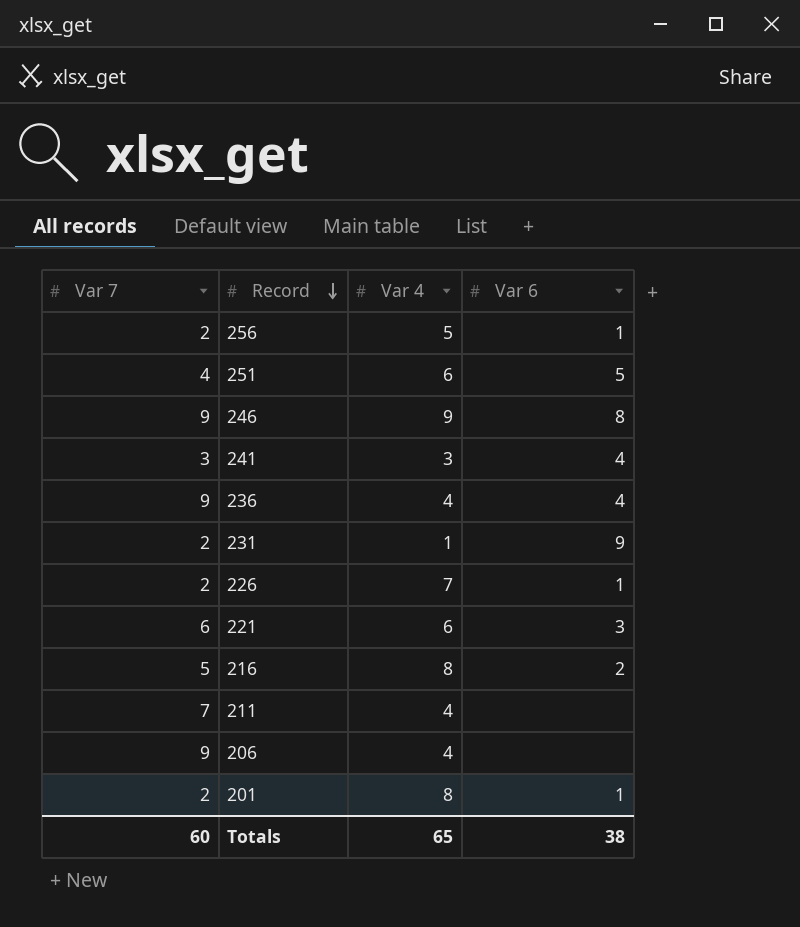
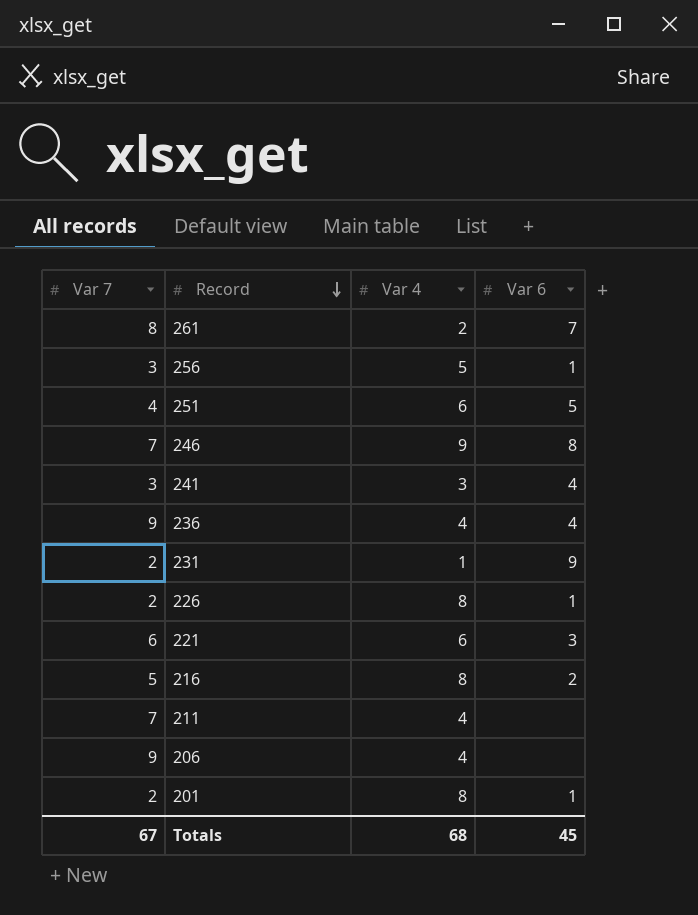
row 261: none -> 8 | 2 | 7
256 | Var 7: 2 -> 3
246 | Var 7: 9 -> 7
226 | Var 4: 7 -> 8
Totals | Var 7: 60 -> 67
Totals | Var 4: 65 -> 68
Totals | Var 6: 38 -> 45

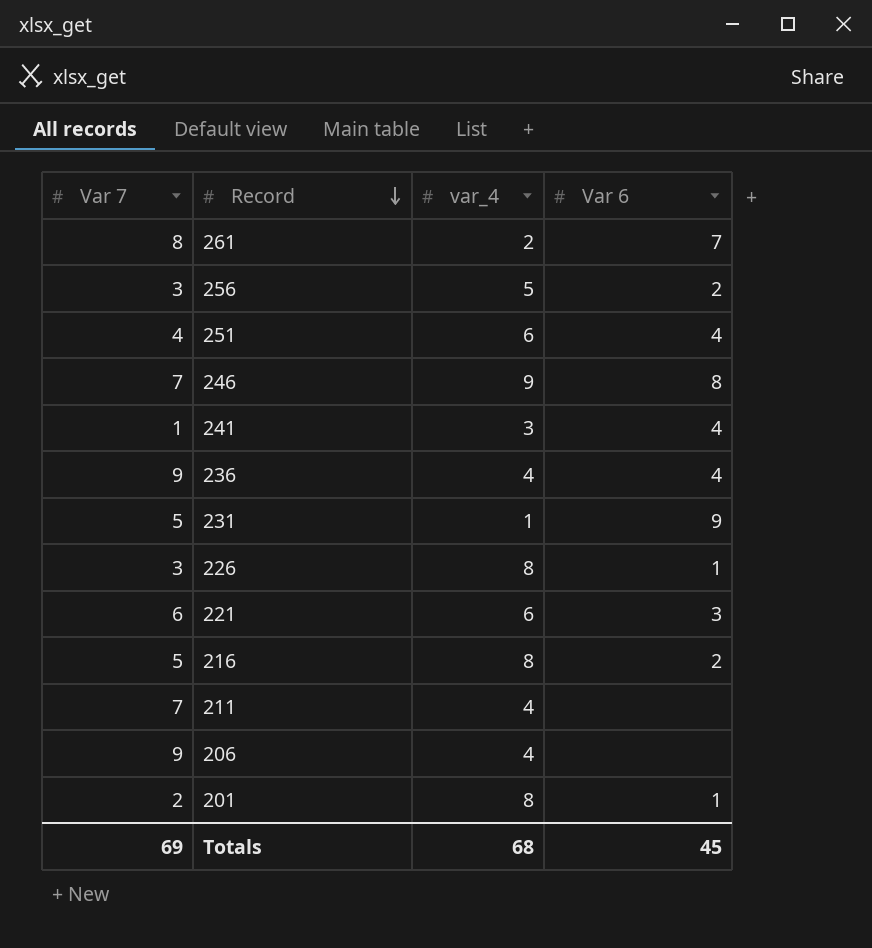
column name: Var 4 -> var_4
256 | Var 6: 1 -> 2
251 | Var 6: 5 -> 4
241 | Var 7: 3 -> 1
231 | Var 7: 2 -> 5
226 | Var 7: 2 -> 3
Totals | Var 7: 67 -> 69

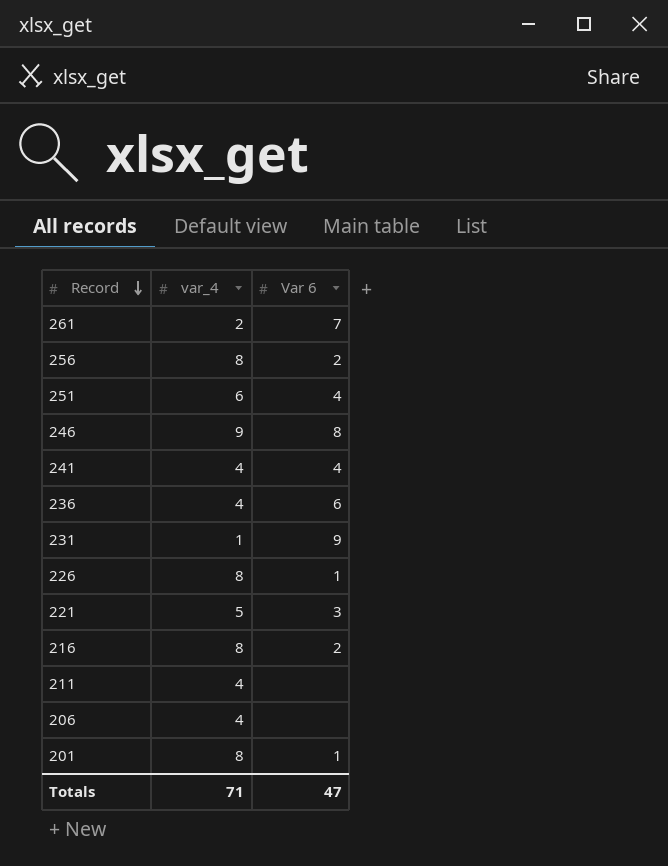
column Var 7 | position: 1 -> none
256 | var_4: 5 -> 8
241 | var_4: 3 -> 4
236 | Var 6: 4 -> 6
221 | var_4: 6 -> 5
Totals | var_4: 68 -> 71
Totals | Var 6: 45 -> 47

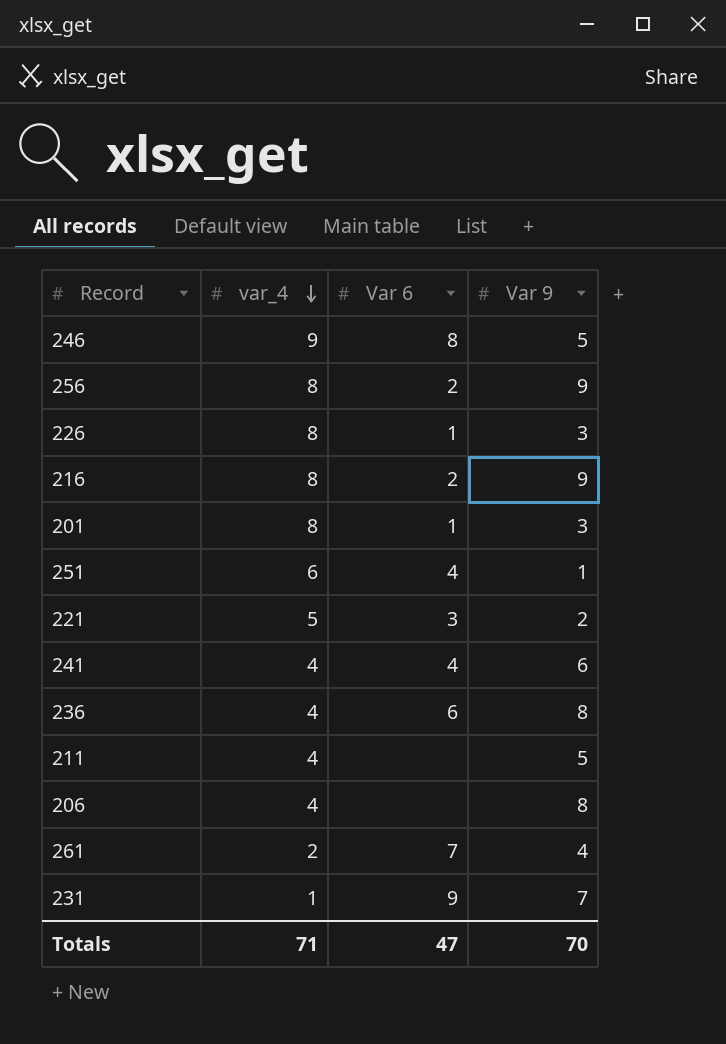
row order: Record descending -> var_4 descending
column Var 9 | position: none -> 4

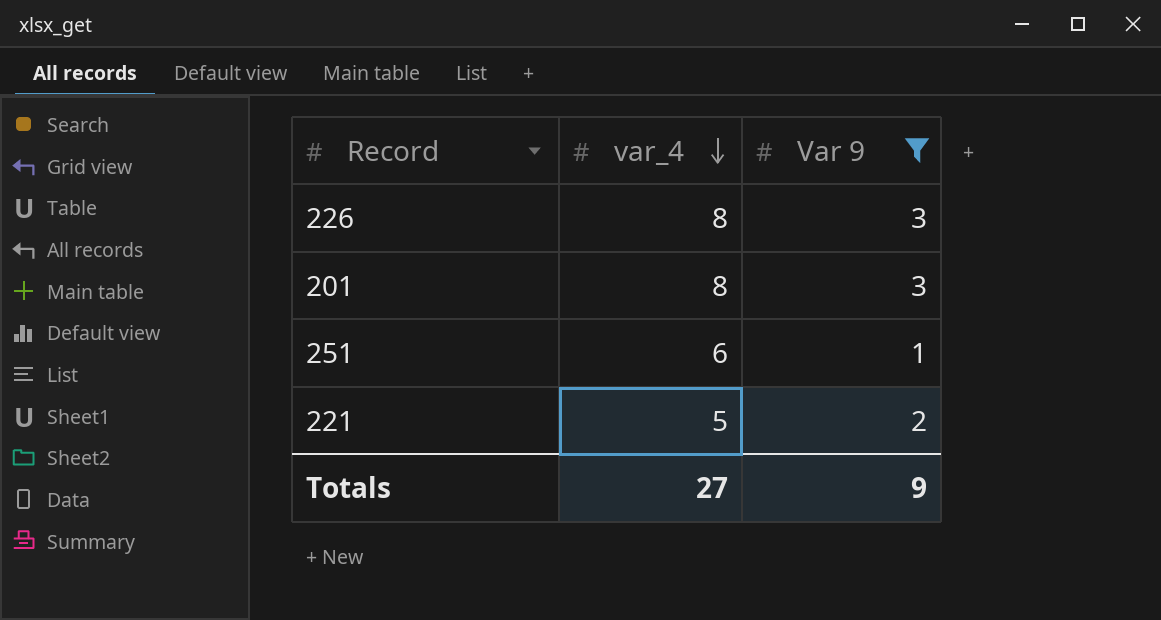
filter: none -> Var 9 <= 3
column Var 6 | position: 3 -> none
Totals | var_4: 71 -> 27
Totals | Var 9: 70 -> 9

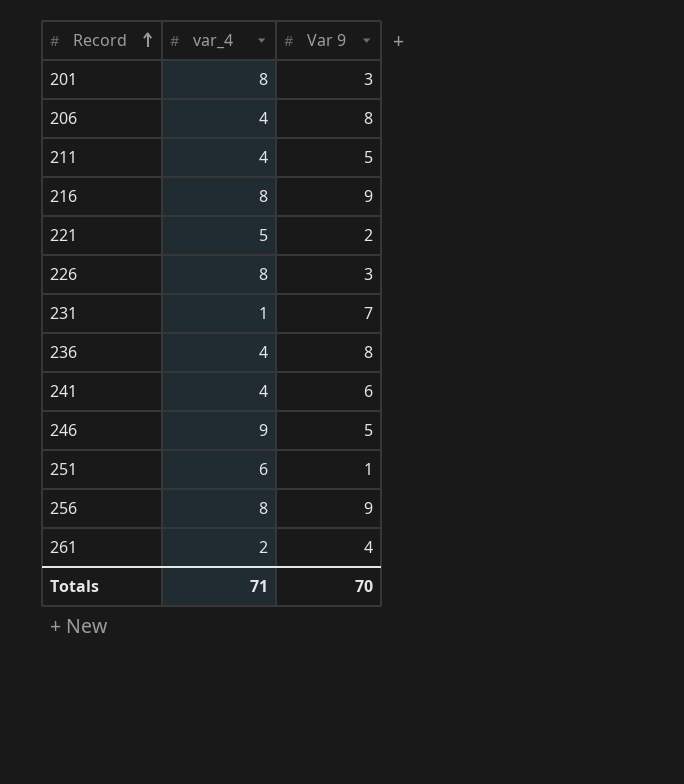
filter: Var 9 <= 3 -> none
row order: var_4 descending -> Record ascending
Totals | var_4: 27 -> 71
Totals | Var 9: 9 -> 70

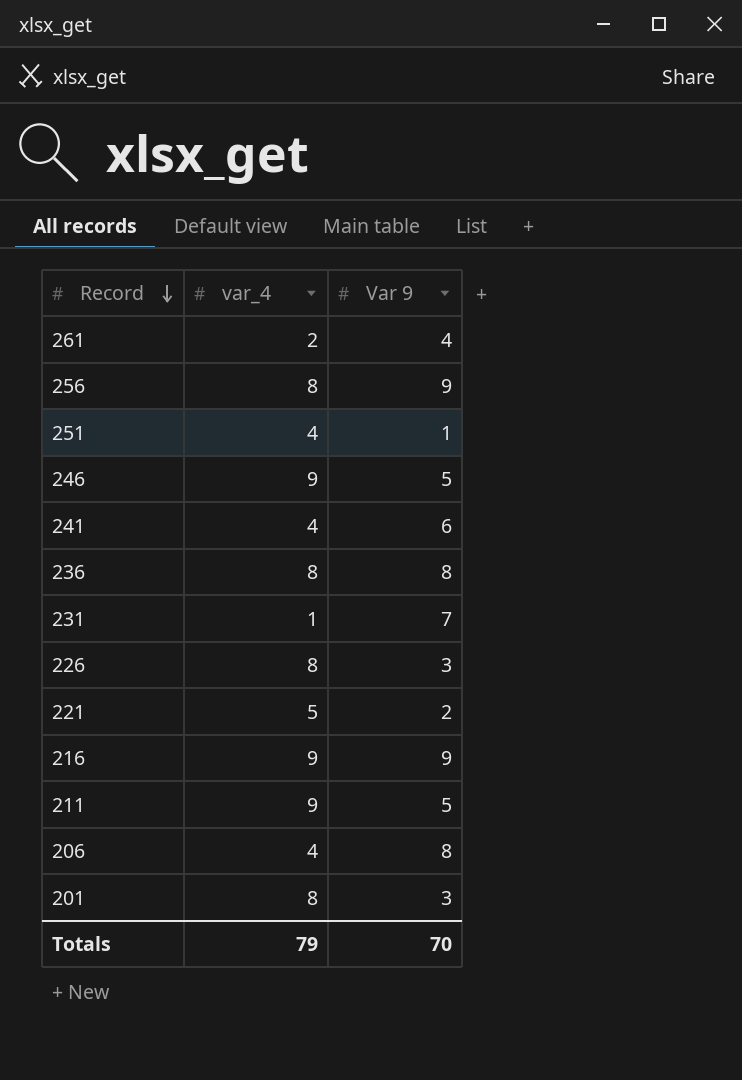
row order: Record ascending -> Record descending
251 | var_4: 6 -> 4
236 | var_4: 4 -> 8
216 | var_4: 8 -> 9
211 | var_4: 4 -> 9
Totals | var_4: 71 -> 79

